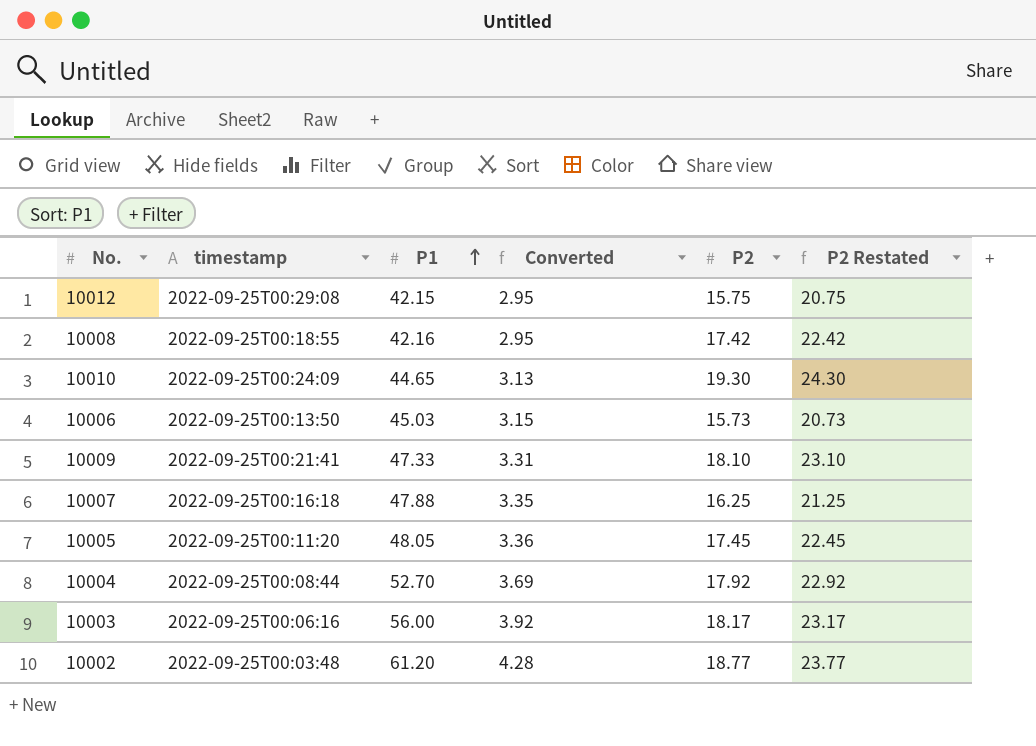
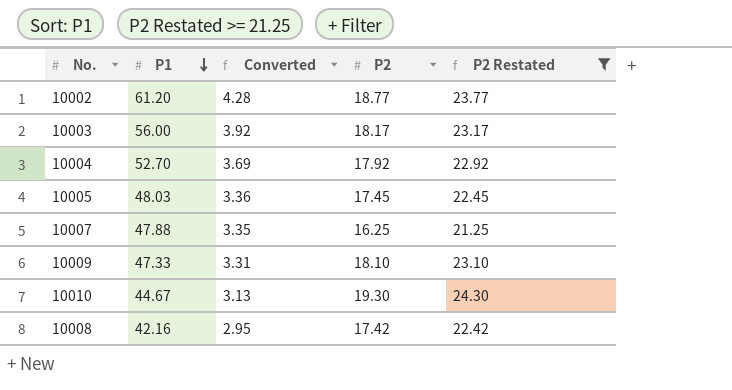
filter: none -> P2 Restated >= 21.25
row order: P1 ascending -> P1 descending
column timestamp | position: 2 -> none
10005 | P1: 48.05 -> 48.03
10010 | P1: 44.65 -> 44.67

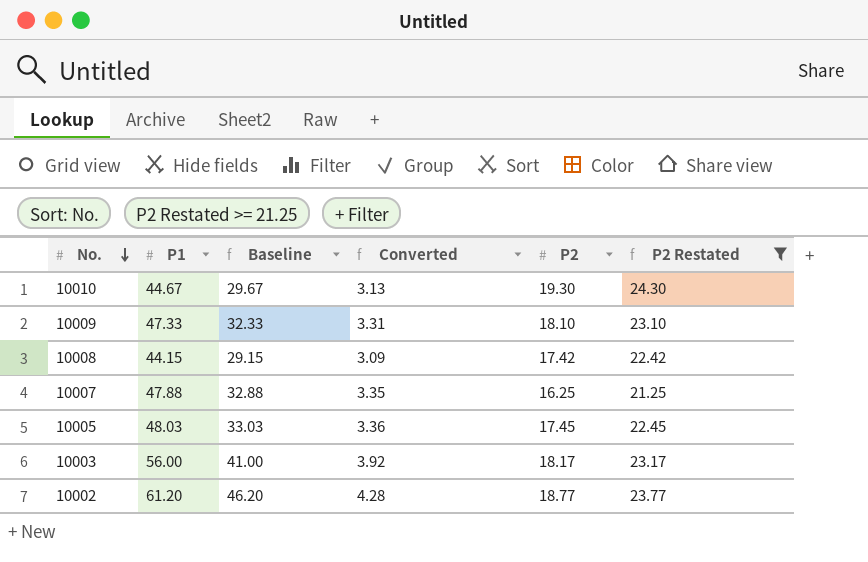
row order: P1 descending -> No. descending
column Baseline | formula: none -> [P1] - 15
row 10004: 52.70 | 3.69 | 17.92 | 22.92 -> none
10008 | P1: 42.16 -> 44.15
10008 | Converted: 2.95 -> 3.09

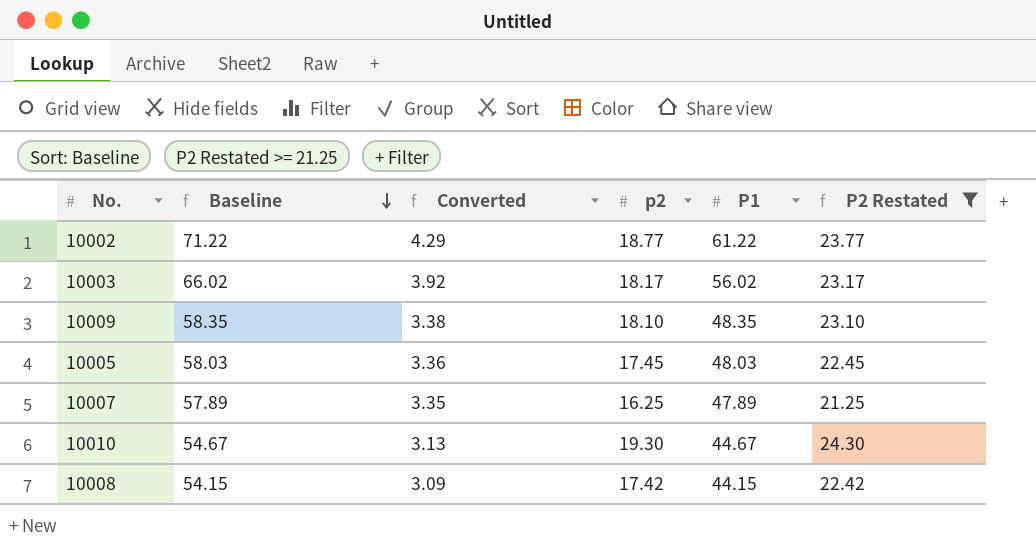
row order: No. descending -> Baseline descending
column Baseline | formula: [P1] - 15 -> [P1] + 10
column name: P2 -> p2
column P1 | position: 2 -> 5
10002 | Converted: 4.28 -> 4.29
10002 | P1: 61.20 -> 61.22
10003 | P1: 56.00 -> 56.02
10009 | Converted: 3.31 -> 3.38
10009 | P1: 47.33 -> 48.35
10007 | P1: 47.88 -> 47.89

